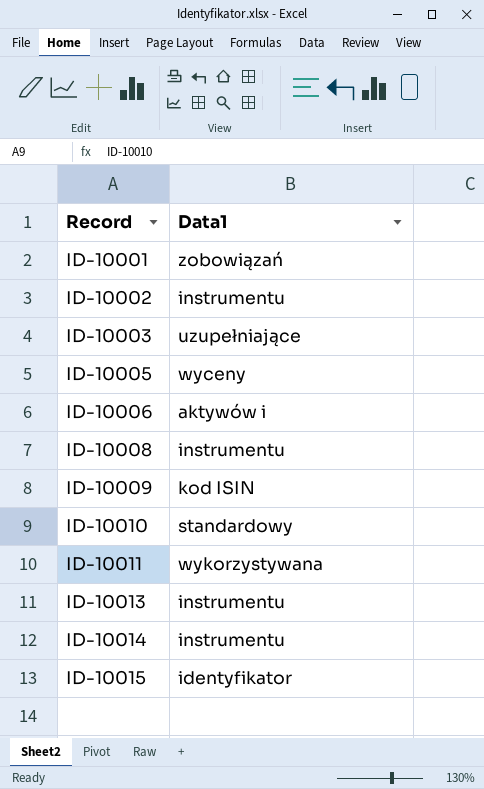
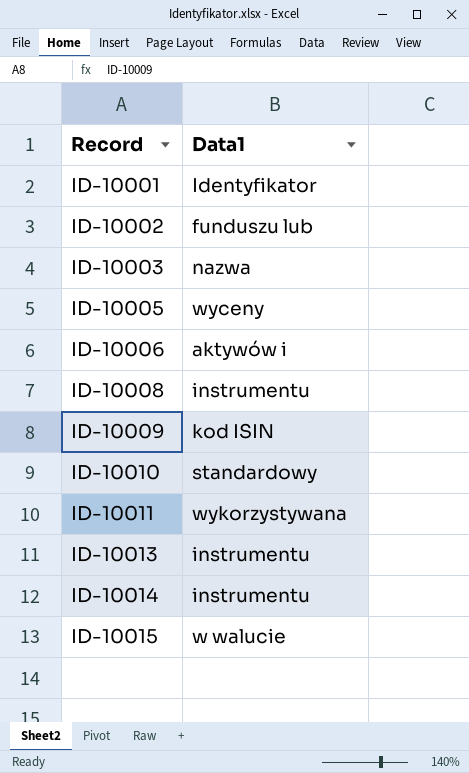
ID-10001 | Data1: zobowiązań -> Identyfikator
ID-10002 | Data1: instrumentu -> funduszu lub
ID-10003 | Data1: uzupełniające -> nazwa
ID-10015 | Data1: identyfikator -> w walucie

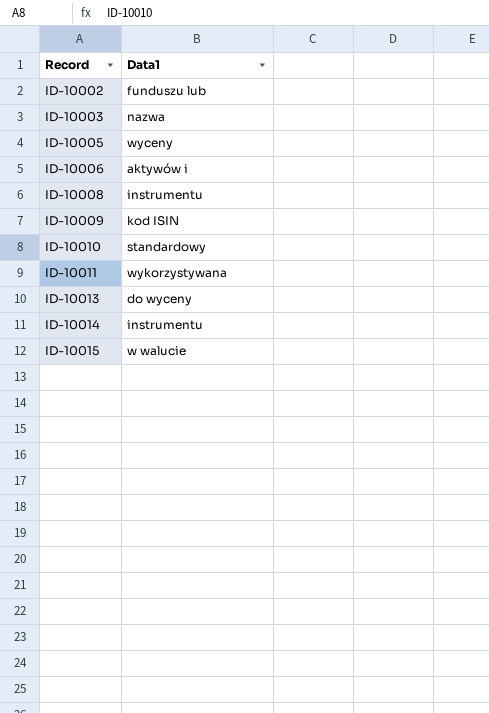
row ID-10001: Identyfikator -> none
ID-10013 | Data1: instrumentu -> do wyceny

